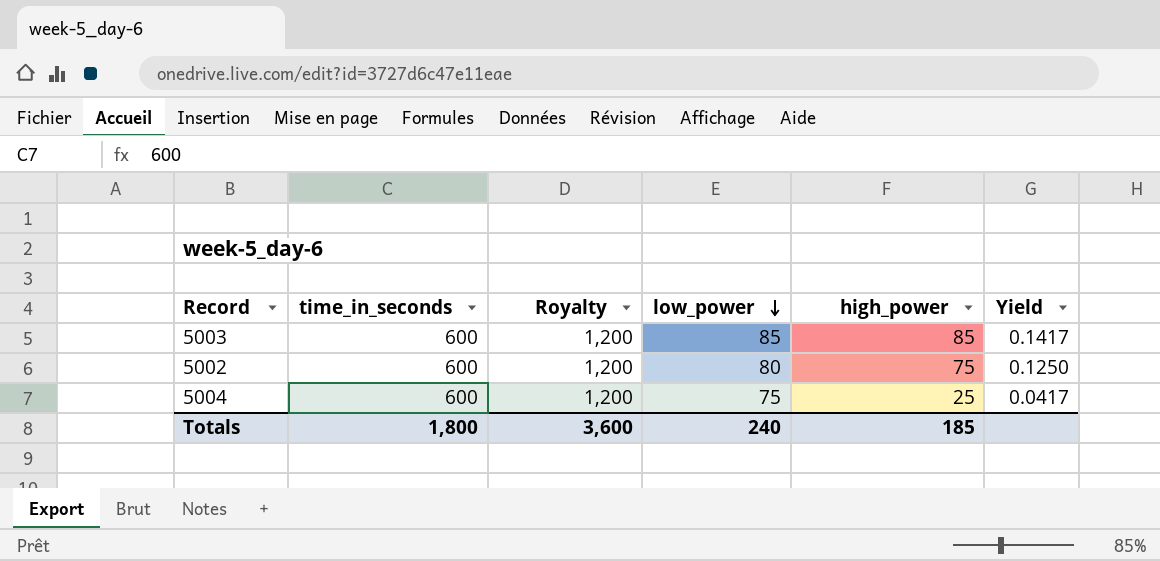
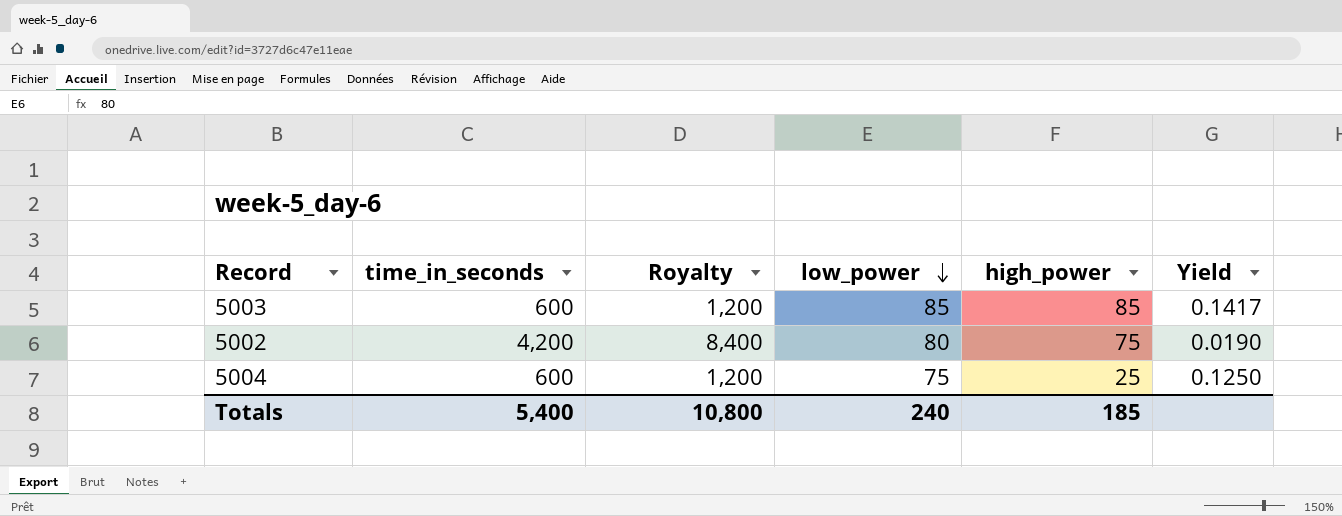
column Yield | formula: [high_power] / [time_in_seconds] -> [low_power] / [time_in_seconds]
5002 | time_in_seconds: 600 -> 4,200
5002 | Royalty: 1,200 -> 8,400
Totals | time_in_seconds: 1,800 -> 5,400
Totals | Royalty: 3,600 -> 10,800

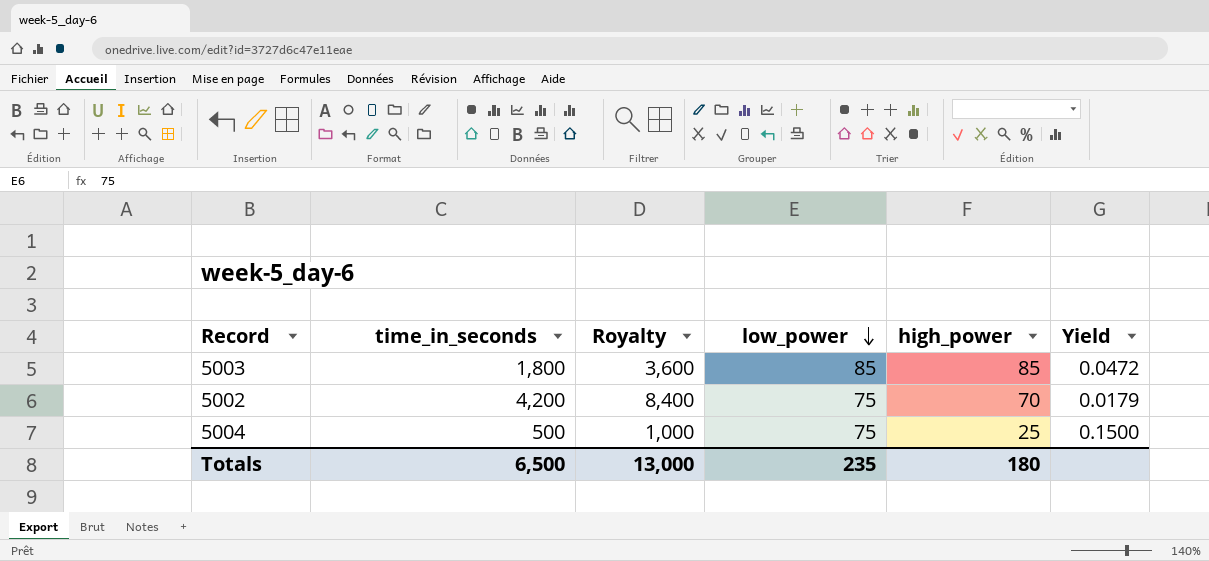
5003 | time_in_seconds: 600 -> 1,800
5003 | Royalty: 1,200 -> 3,600
5003 | Yield: 0.1417 -> 0.0472
5002 | low_power: 80 -> 75
5002 | high_power: 75 -> 70
5002 | Yield: 0.0190 -> 0.0179
5004 | time_in_seconds: 600 -> 500
5004 | Royalty: 1,200 -> 1,000
5004 | Yield: 0.1250 -> 0.1500
Totals | time_in_seconds: 5,400 -> 6,500
Totals | Royalty: 10,800 -> 13,000
Totals | low_power: 240 -> 235
Totals | high_power: 185 -> 180

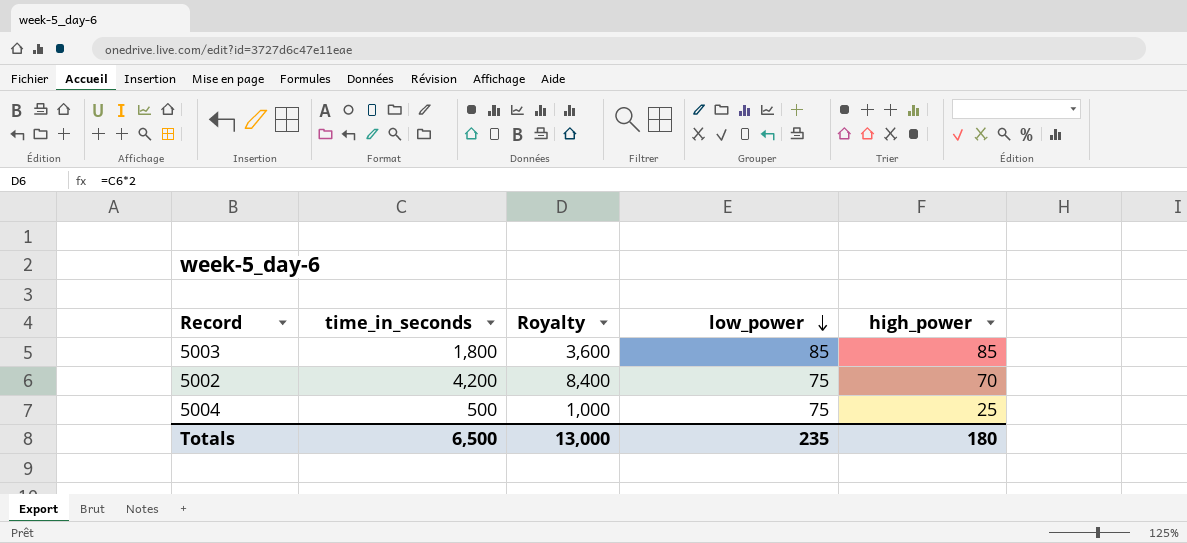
column Yield | formula: [low_power] / [time_in_seconds] -> none

